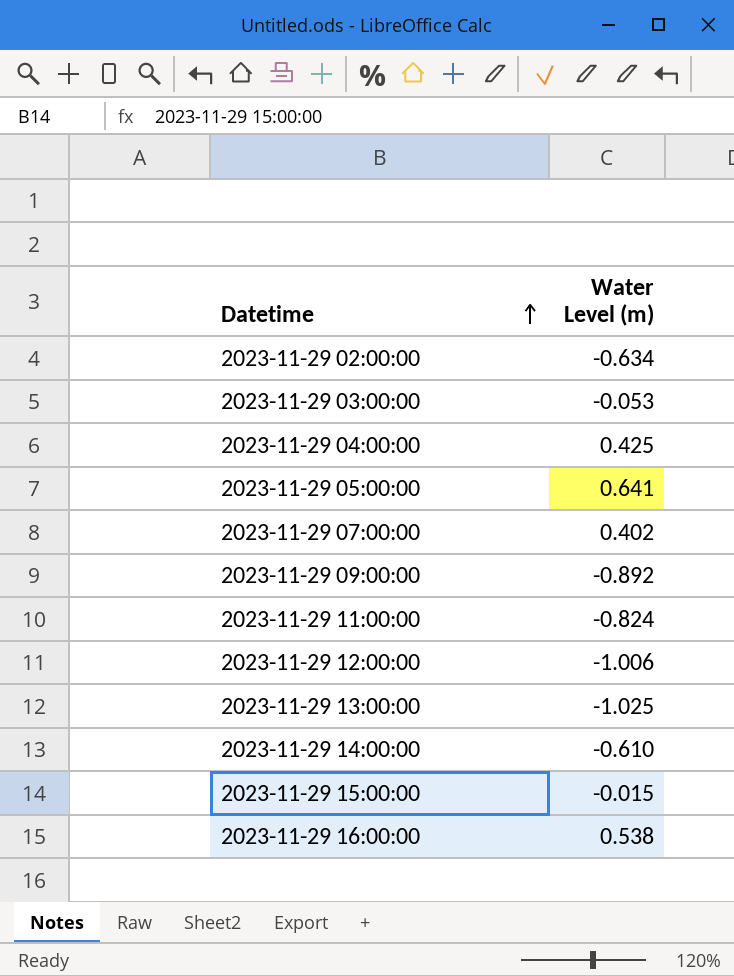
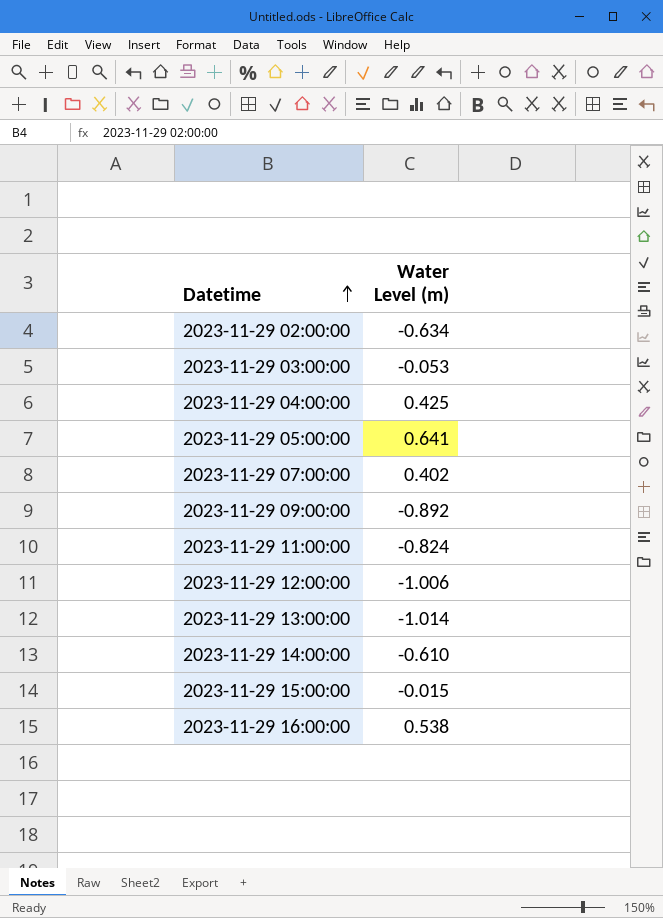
2023-11-29 13:00:00 | Water Level (m): -1.025 -> -1.014

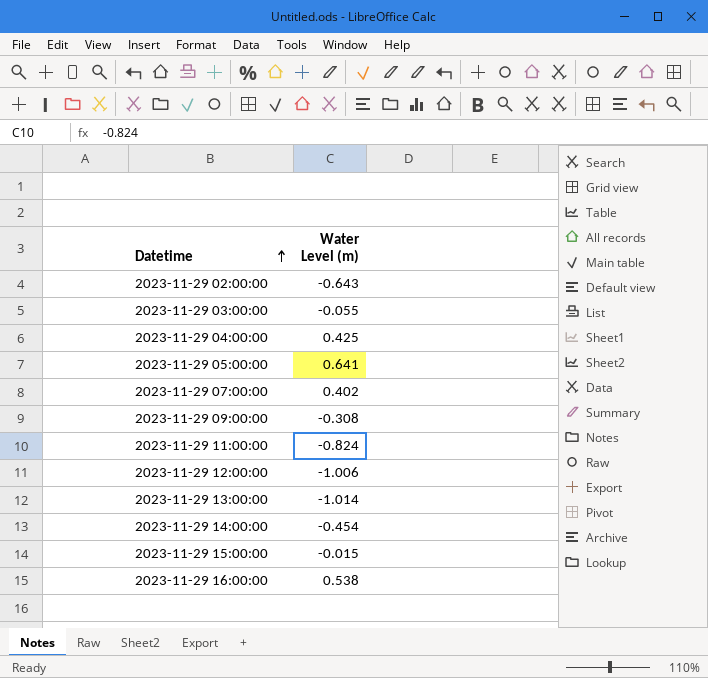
2023-11-29 02:00:00 | Water Level (m): -0.634 -> -0.643
2023-11-29 03:00:00 | Water Level (m): -0.053 -> -0.055
2023-11-29 09:00:00 | Water Level (m): -0.892 -> -0.308
2023-11-29 14:00:00 | Water Level (m): -0.610 -> -0.454

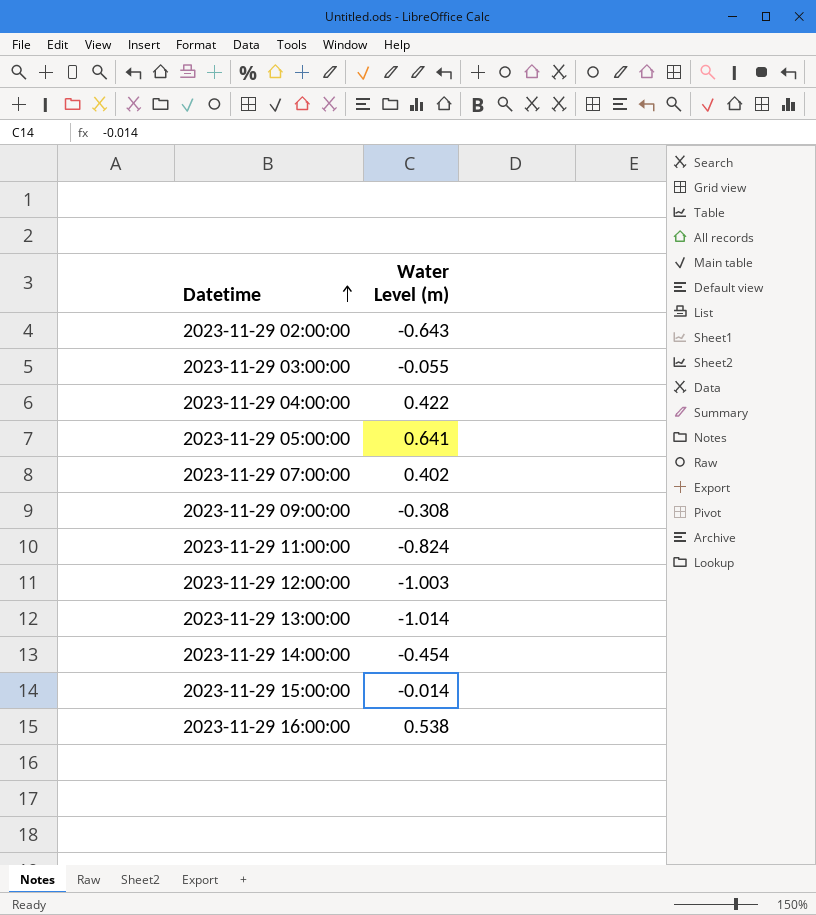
2023-11-29 04:00:00 | Water Level (m): 0.425 -> 0.422
2023-11-29 12:00:00 | Water Level (m): -1.006 -> -1.003
2023-11-29 15:00:00 | Water Level (m): -0.015 -> -0.014

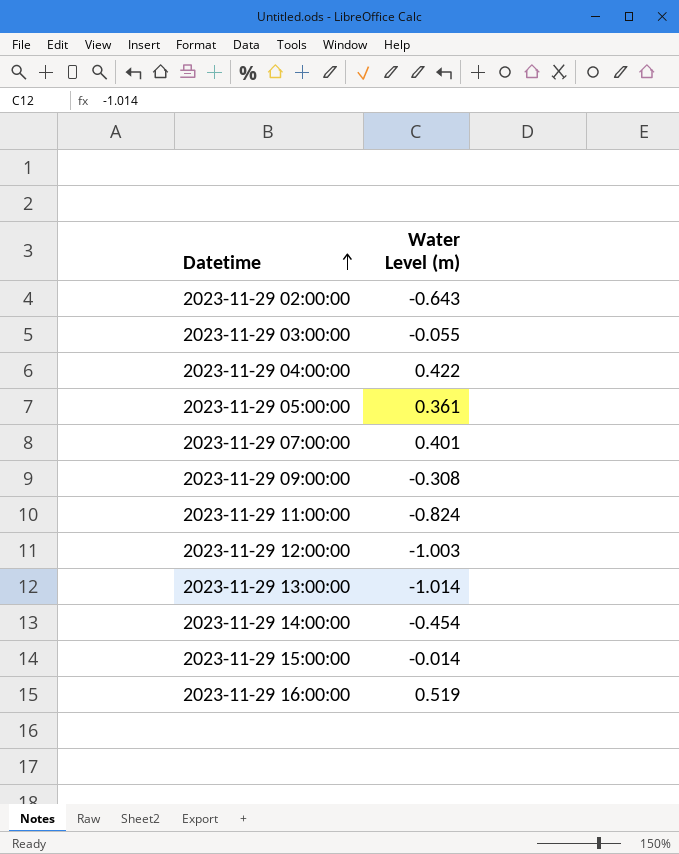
2023-11-29 05:00:00 | Water Level (m): 0.641 -> 0.361
2023-11-29 07:00:00 | Water Level (m): 0.402 -> 0.401
2023-11-29 16:00:00 | Water Level (m): 0.538 -> 0.519

